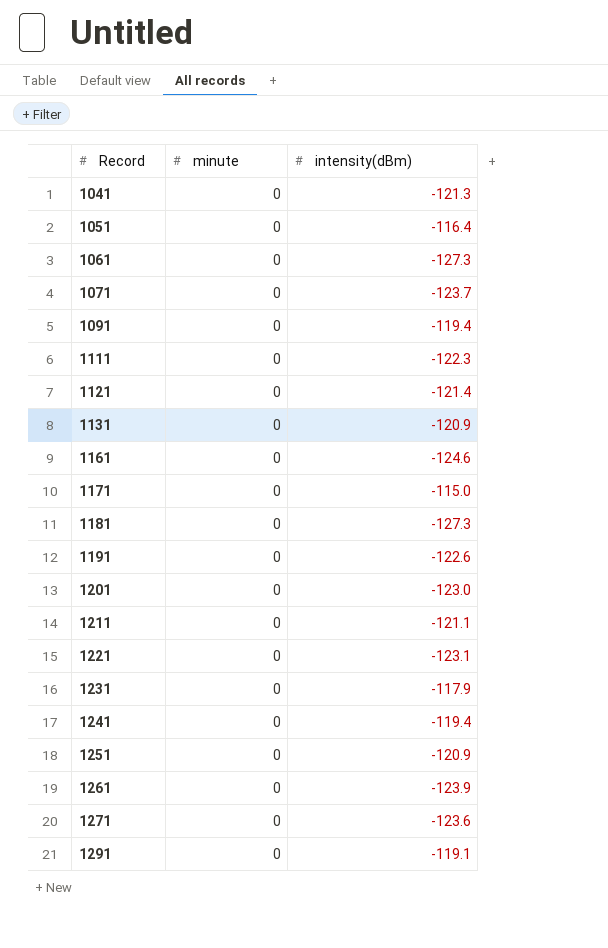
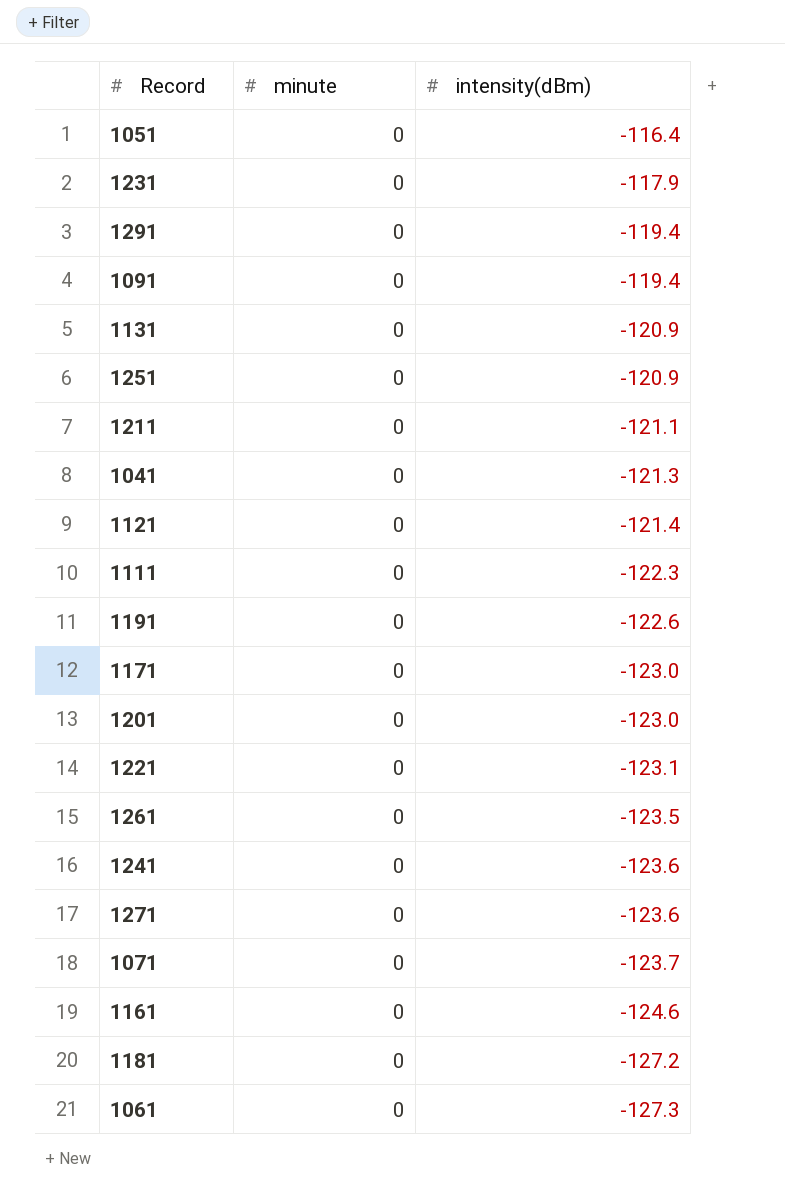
row order: Record ascending -> intensity(dBm) descending
1291 | intensity(dBm): -119.1 -> -119.4
1171 | intensity(dBm): -115.0 -> -123.0
1261 | intensity(dBm): -123.9 -> -123.5
1241 | intensity(dBm): -119.4 -> -123.6
1181 | intensity(dBm): -127.3 -> -127.2

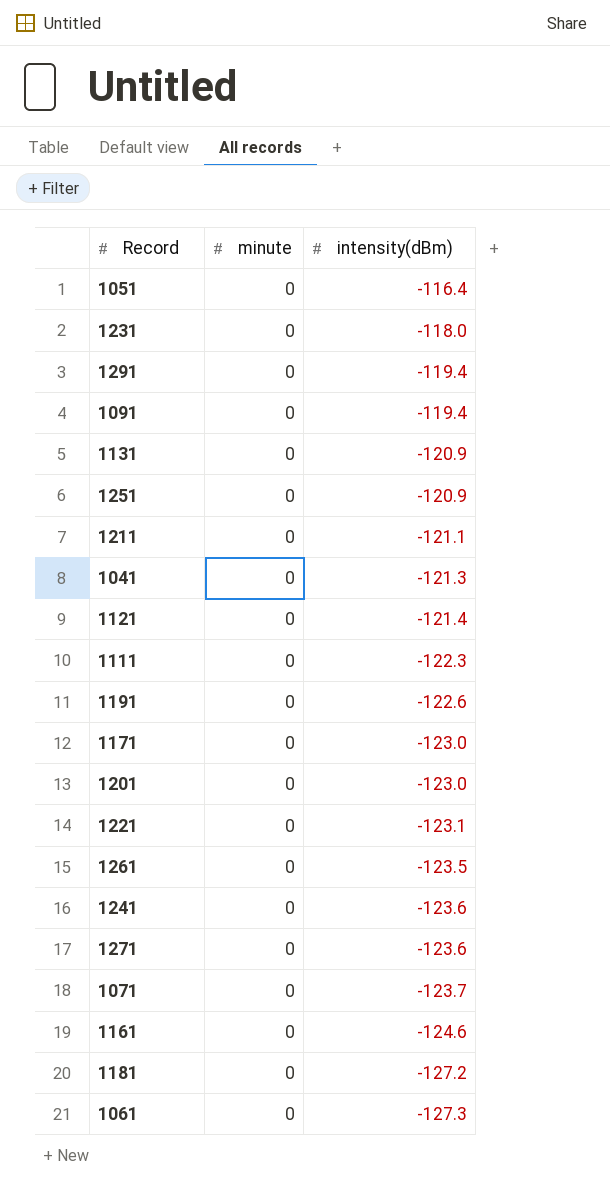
1231 | intensity(dBm): -117.9 -> -118.0

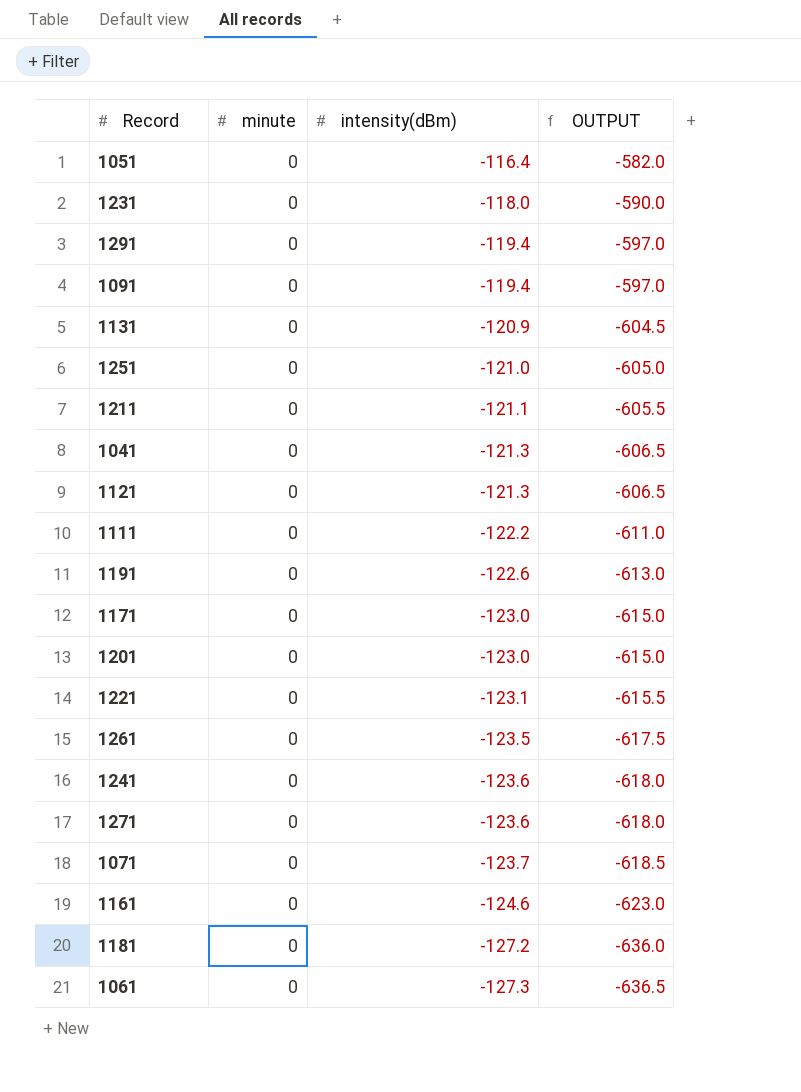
column OUTPUT | formula: none -> [intensity(dBm)] * 5
1251 | intensity(dBm): -120.9 -> -121.0
1121 | intensity(dBm): -121.4 -> -121.3
1111 | intensity(dBm): -122.3 -> -122.2

